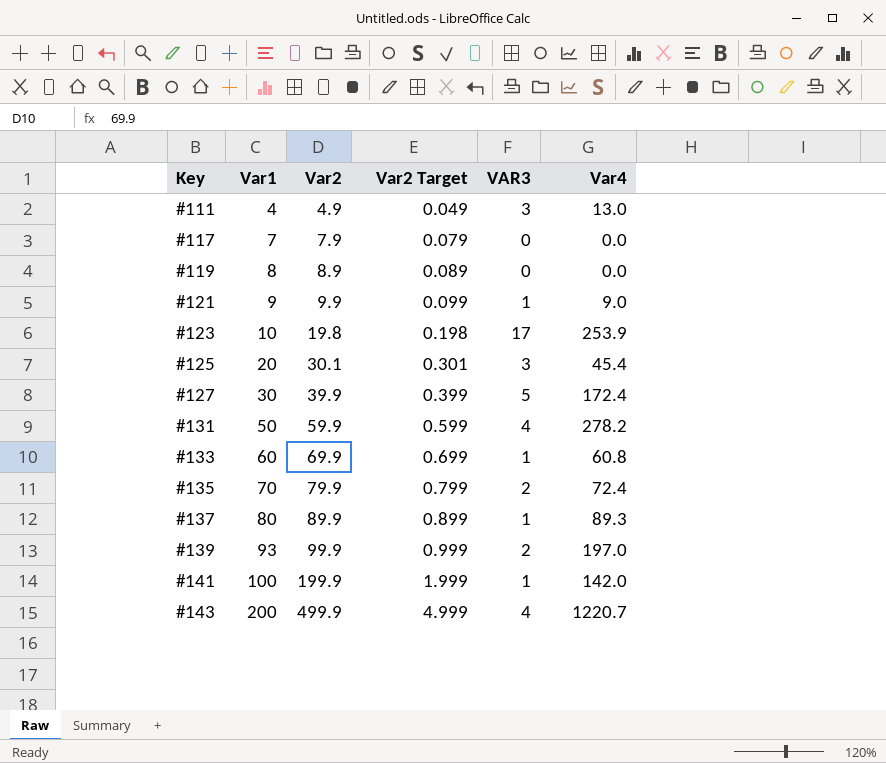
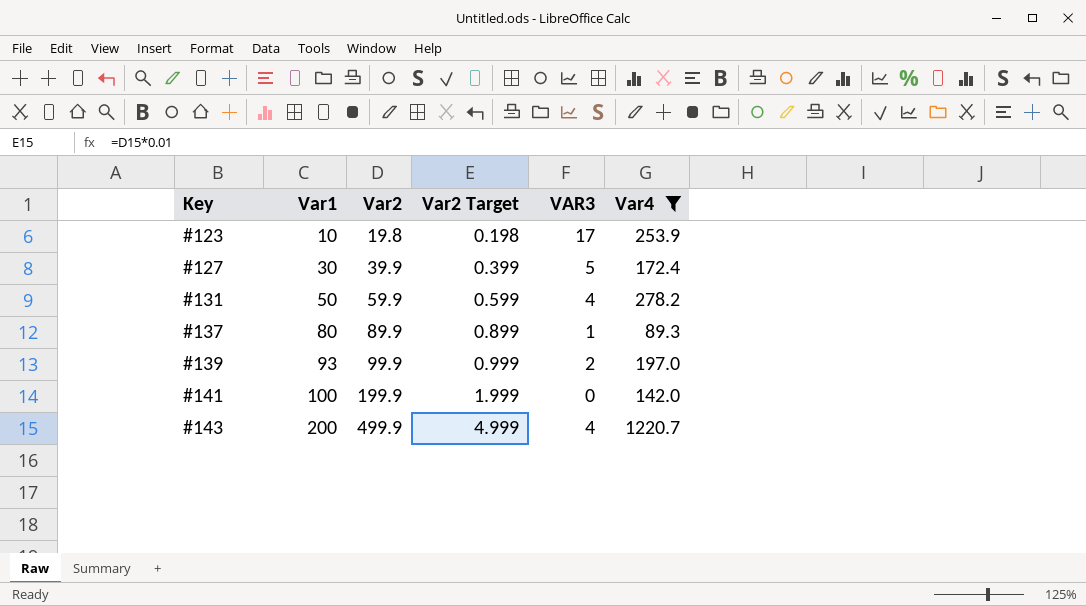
filter: none -> Var4 >= 89.3
#141 | VAR3: 1 -> 0

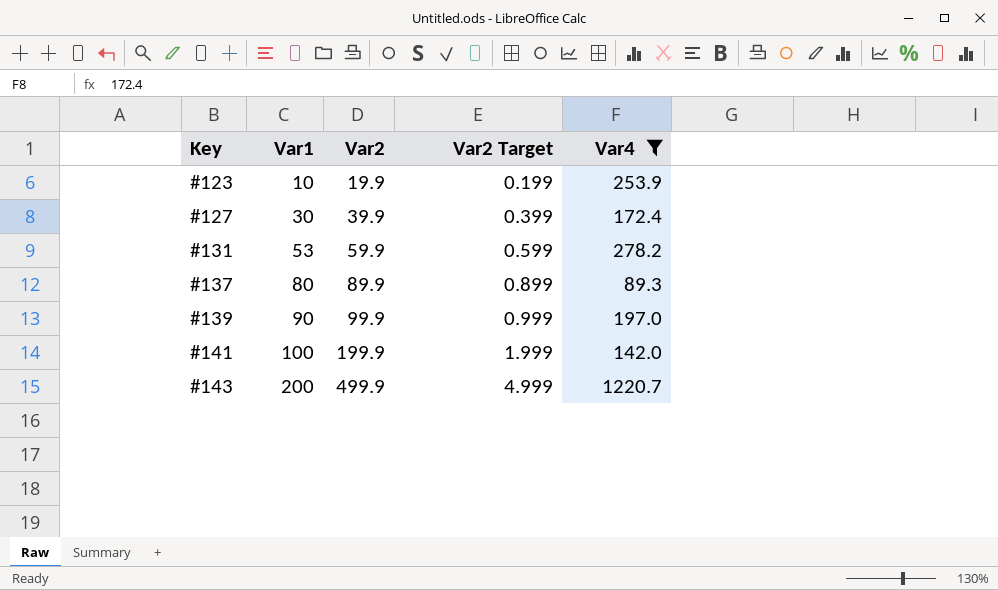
column VAR3 | position: 5 -> none
#123 | Var2: 19.8 -> 19.9
#123 | Var2 Target: 0.198 -> 0.199
#131 | Var1: 50 -> 53
#139 | Var1: 93 -> 90

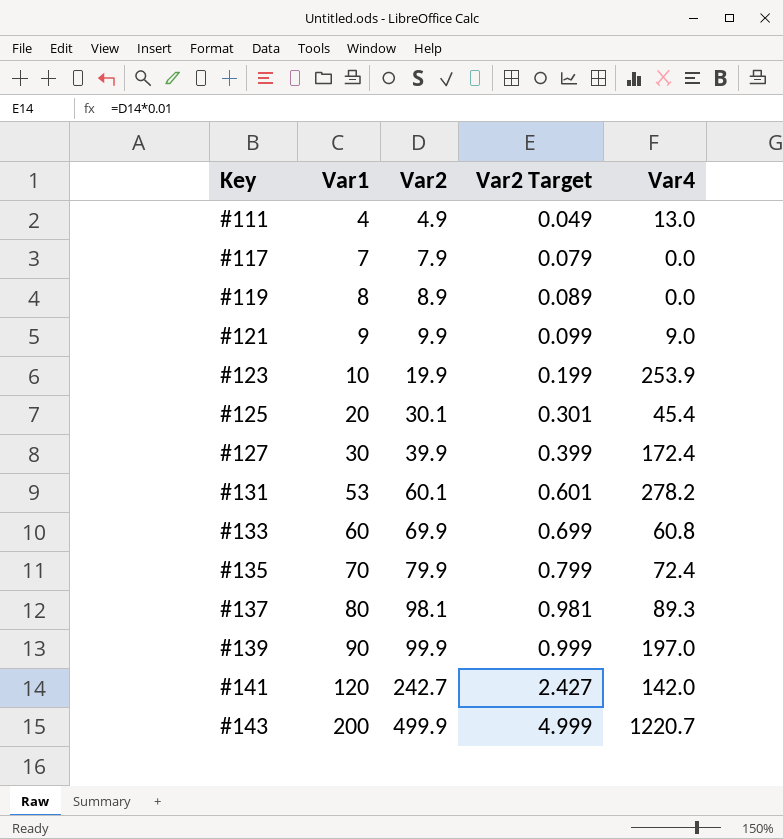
filter: Var4 >= 89.3 -> none
#131 | Var2: 59.9 -> 60.1
#131 | Var2 Target: 0.599 -> 0.601
#137 | Var2: 89.9 -> 98.1
#137 | Var2 Target: 0.899 -> 0.981
#141 | Var1: 100 -> 120
#141 | Var2: 199.9 -> 242.7
#141 | Var2 Target: 1.999 -> 2.427

